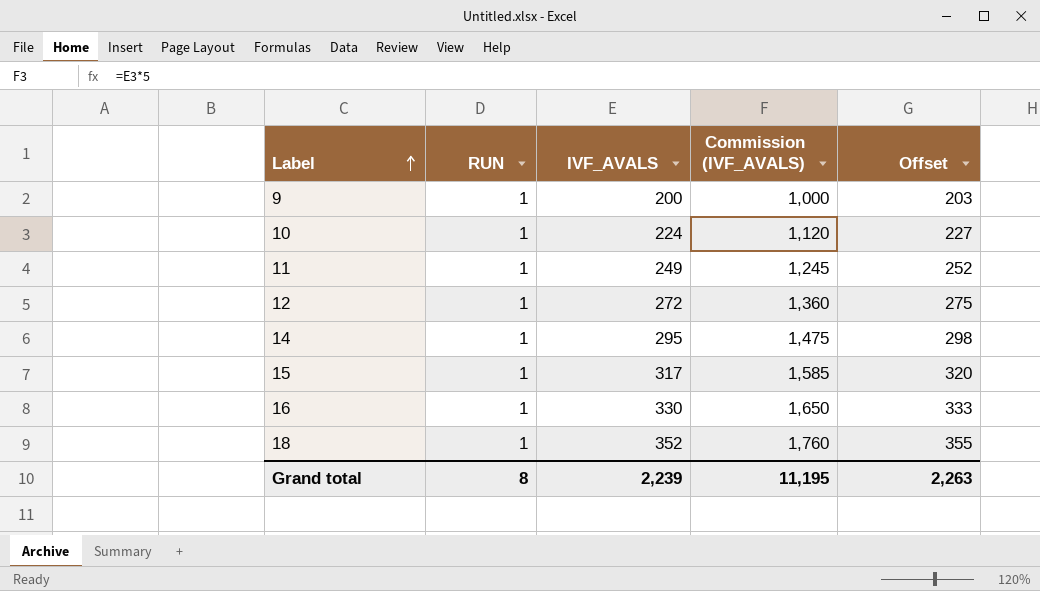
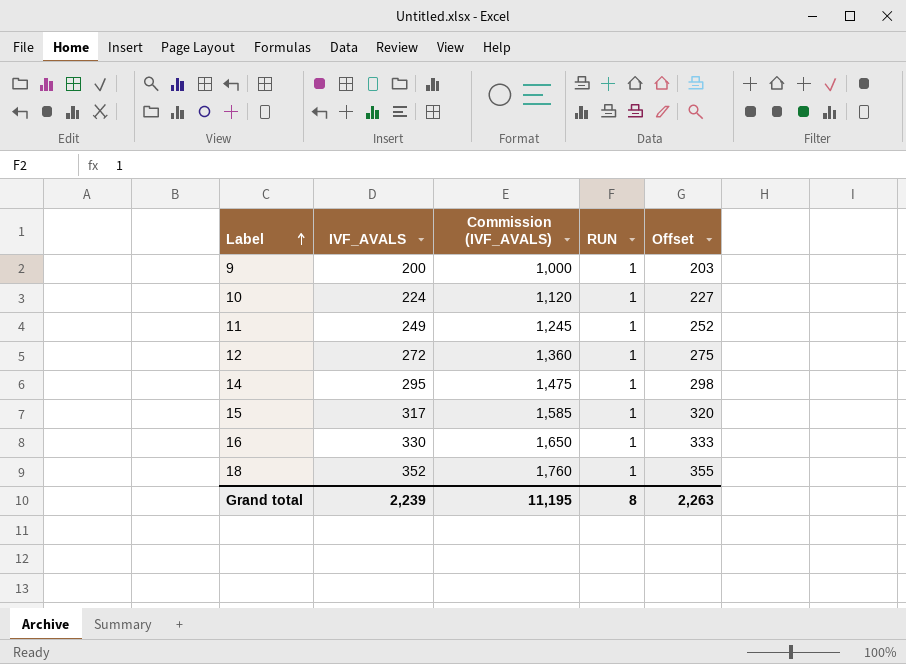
column RUN | position: 2 -> 4

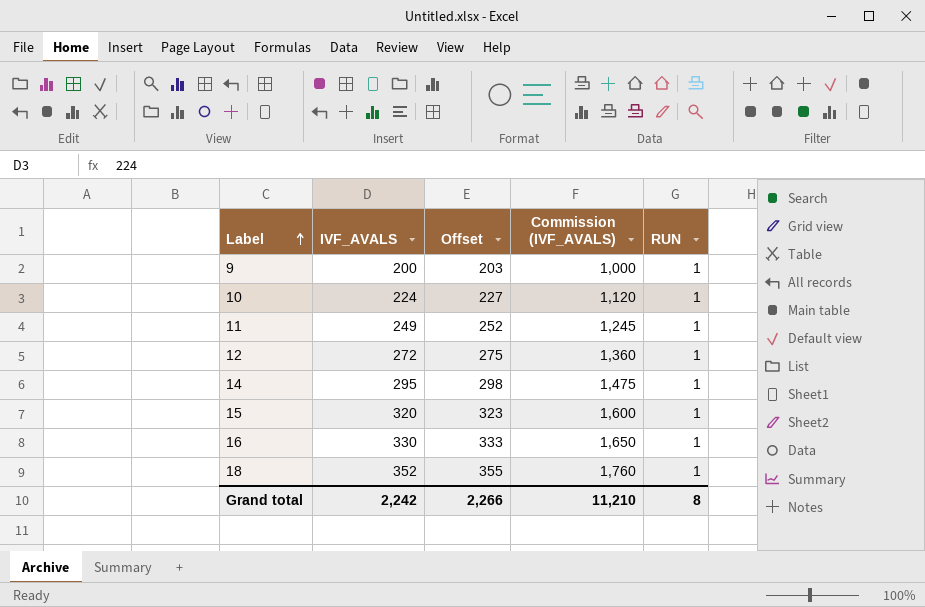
column Offset | position: 5 -> 3
15 | IVF_AVALS: 317 -> 320
15 | Offset: 320 -> 323
15 | Commission (IVF_AVALS): 1,585 -> 1,600
Grand total | IVF_AVALS: 2,239 -> 2,242
Grand total | Offset: 2,263 -> 2,266
Grand total | Commission (IVF_AVALS): 11,195 -> 11,210

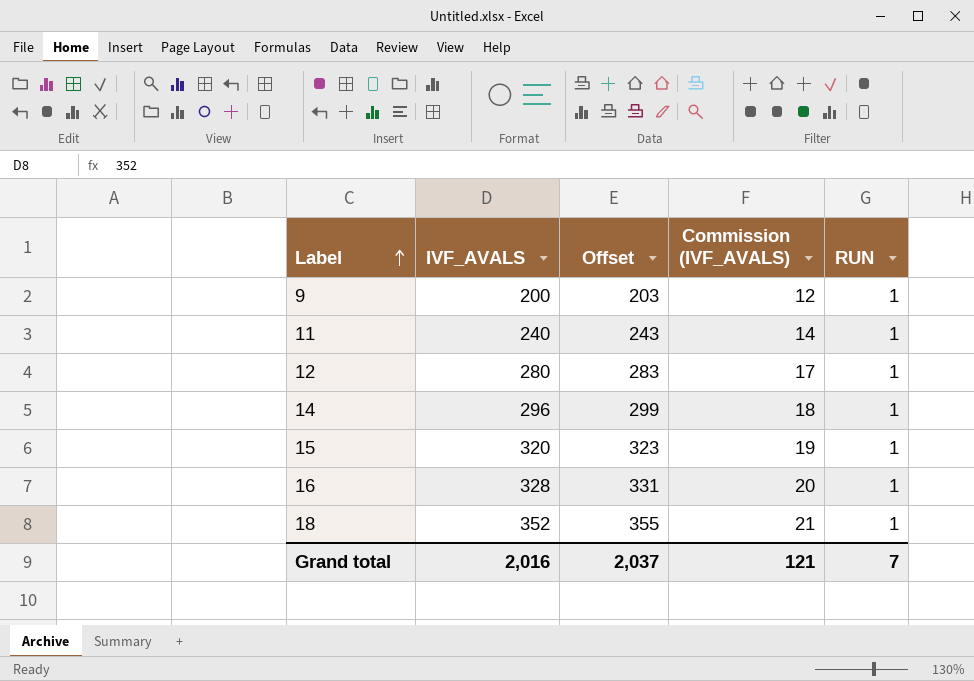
column Commission (IVF_AVALS) | formula: [IVF_AVALS] * 5 -> [IVF_AVALS] * 0.06
row 10: 224 | 227 | 1,120 | 1 -> none
11 | IVF_AVALS: 249 -> 240
11 | Offset: 252 -> 243
12 | IVF_AVALS: 272 -> 280
12 | Offset: 275 -> 283
14 | IVF_AVALS: 295 -> 296
14 | Offset: 298 -> 299
16 | IVF_AVALS: 330 -> 328
16 | Offset: 333 -> 331
Grand total | IVF_AVALS: 2,242 -> 2,016
Grand total | Offset: 2,266 -> 2,037
Grand total | Commission (IVF_AVALS): 11,210 -> 121
Grand total | RUN: 8 -> 7

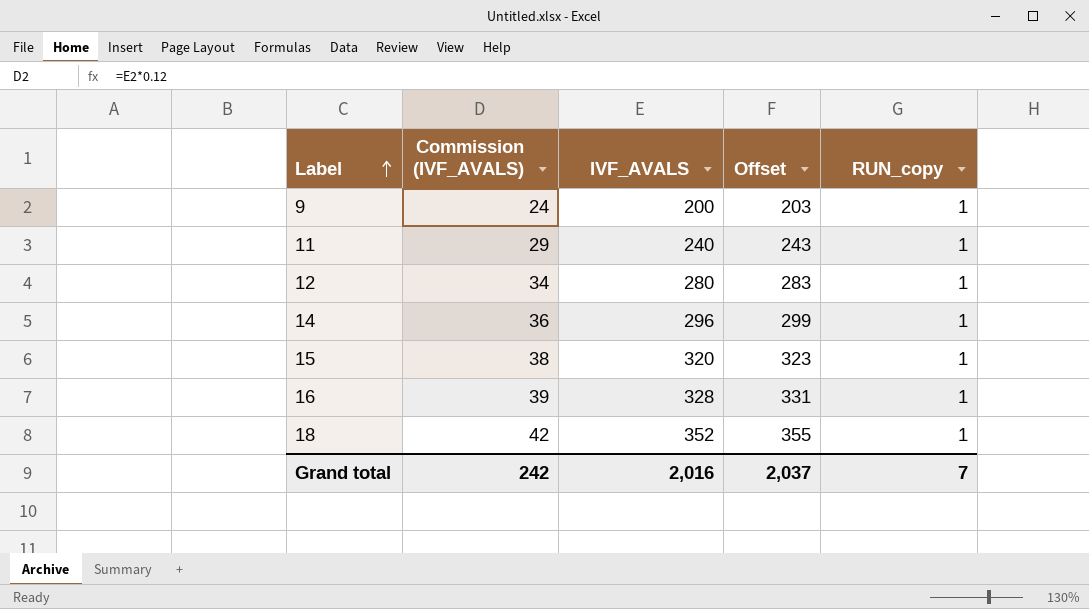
column Commission (IVF_AVALS) | formula: [IVF_AVALS] * 0.06 -> [IVF_AVALS] * 0.12
column Commission (IVF_AVALS) | position: 4 -> 2
column name: RUN -> RUN_copy
Grand total | Commission (IVF_AVALS): 121 -> 242

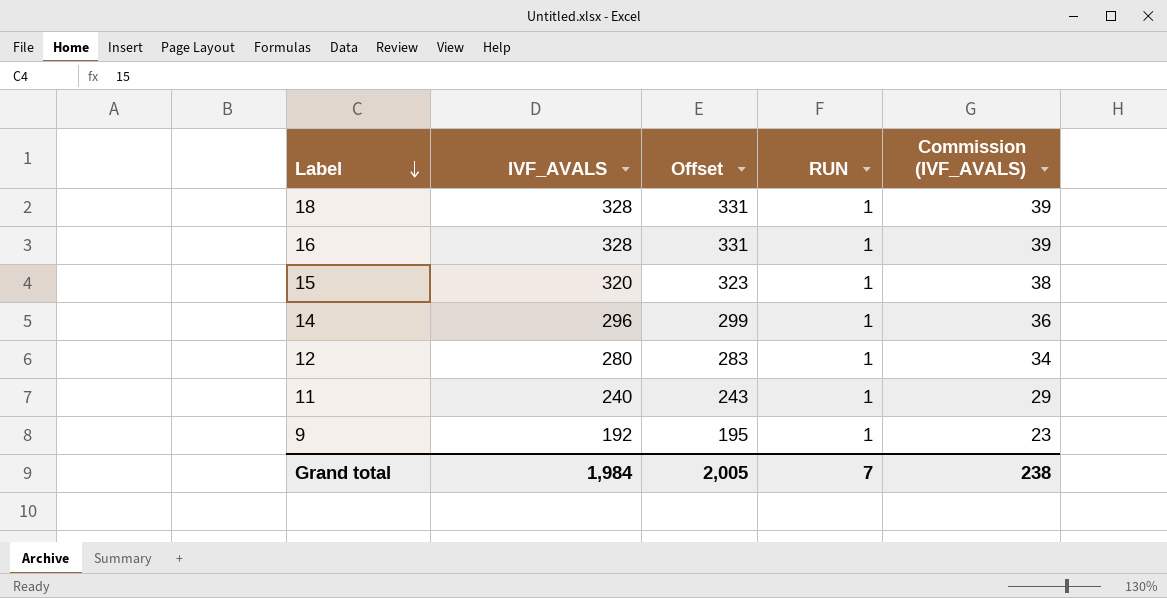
row order: Label ascending -> Label descending
column name: RUN_copy -> RUN
column Commission (IVF_AVALS) | position: 2 -> 5
18 | IVF_AVALS: 352 -> 328
18 | Offset: 355 -> 331
18 | Commission (IVF_AVALS): 42 -> 39
9 | IVF_AVALS: 200 -> 192
9 | Offset: 203 -> 195
9 | Commission (IVF_AVALS): 24 -> 23
Grand total | IVF_AVALS: 2,016 -> 1,984
Grand total | Offset: 2,037 -> 2,005
Grand total | Commission (IVF_AVALS): 242 -> 238

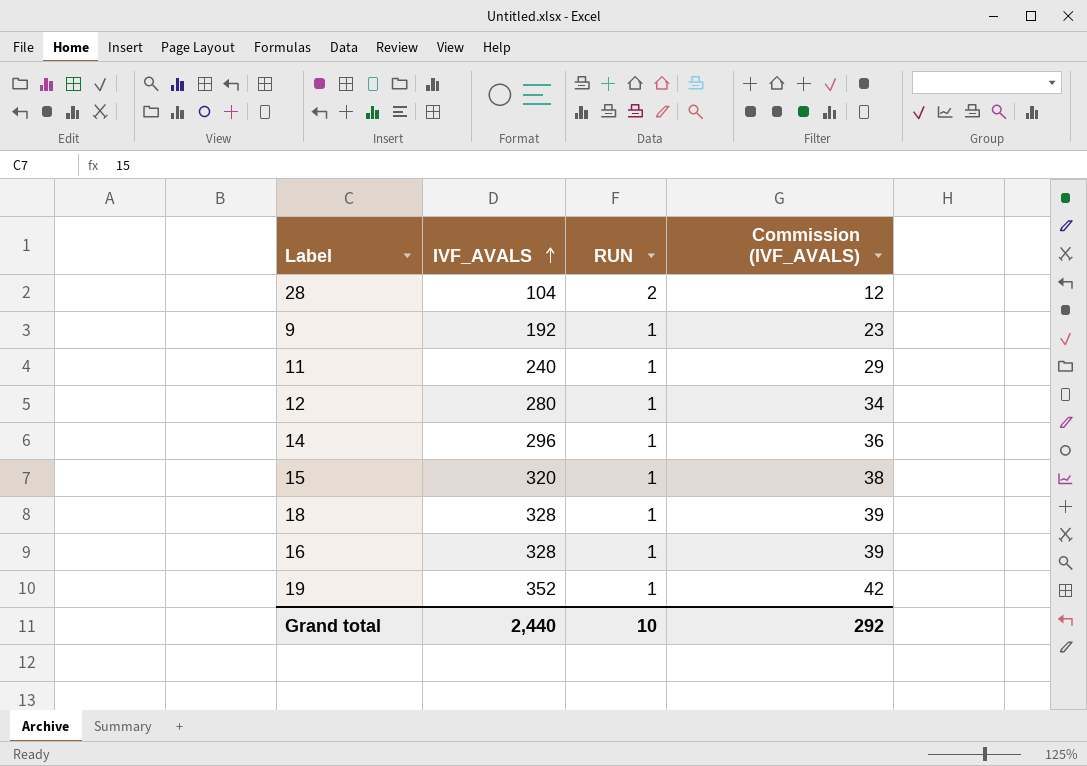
row order: Label descending -> IVF_AVALS ascending
column Offset | formula: [IVF_AVALS] + 3 -> none
row 28: none -> 104 | 2 | 12
row 19: none -> 352 | 1 | 42
Grand total | IVF_AVALS: 1,984 -> 2,440
Grand total | RUN: 7 -> 10
Grand total | Commission (IVF_AVALS): 238 -> 292

